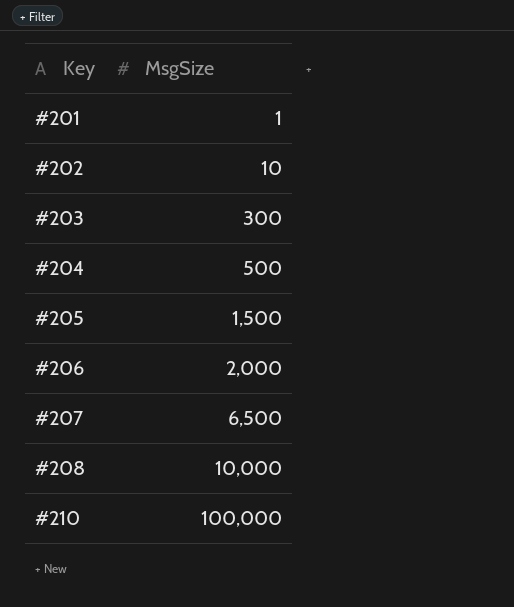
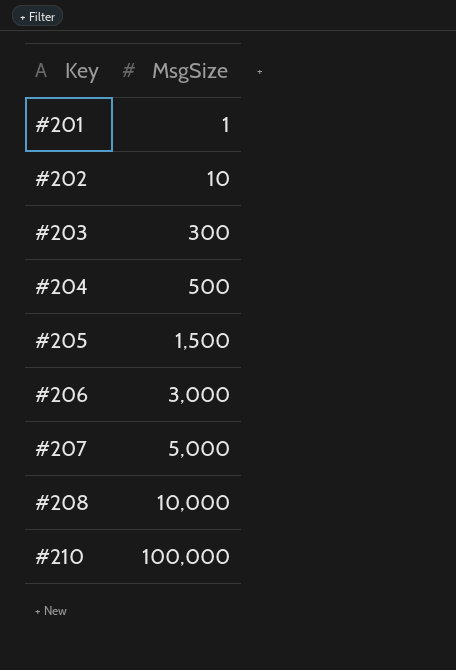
#206 | MsgSize: 2,000 -> 3,000
#207 | MsgSize: 6,500 -> 5,000

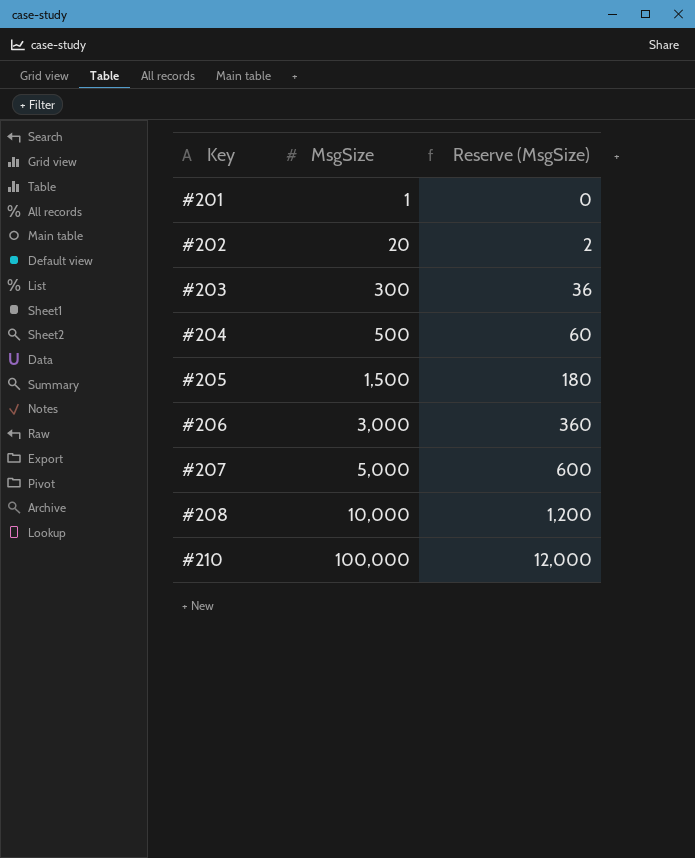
column Reserve (MsgSize) | formula: none -> [MsgSize] * 0.12
#202 | MsgSize: 10 -> 20

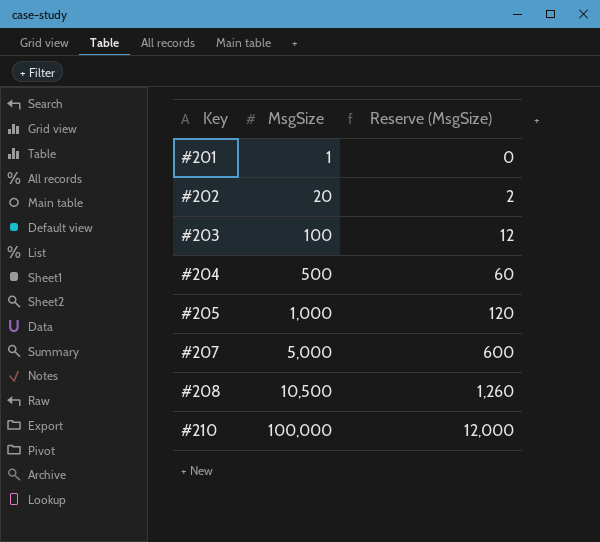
row #206: 3,000 | 360 -> none
#203 | MsgSize: 300 -> 100
#203 | Reserve (MsgSize): 36 -> 12
#205 | MsgSize: 1,500 -> 1,000
#205 | Reserve (MsgSize): 180 -> 120
#208 | MsgSize: 10,000 -> 10,500
#208 | Reserve (MsgSize): 1,200 -> 1,260

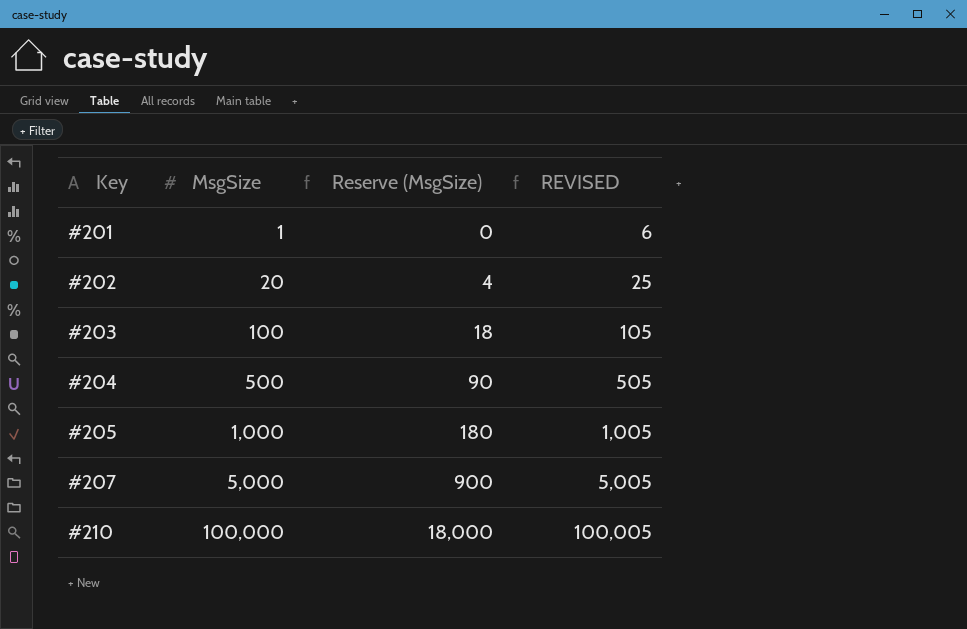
column Reserve (MsgSize) | formula: [MsgSize] * 0.12 -> [MsgSize] * 0.18
column REVISED | formula: none -> [MsgSize] + 5
row #208: 10,500 | 1,260 -> none

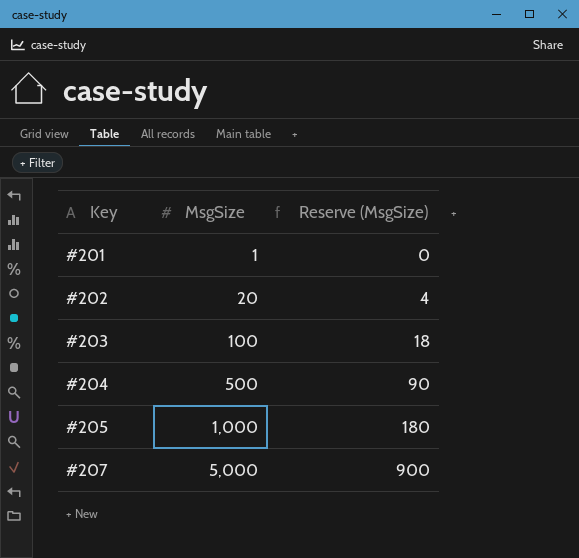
column REVISED | formula: [MsgSize] + 5 -> none
row #210: 100,000 | 18,000 | 100,005 -> none

